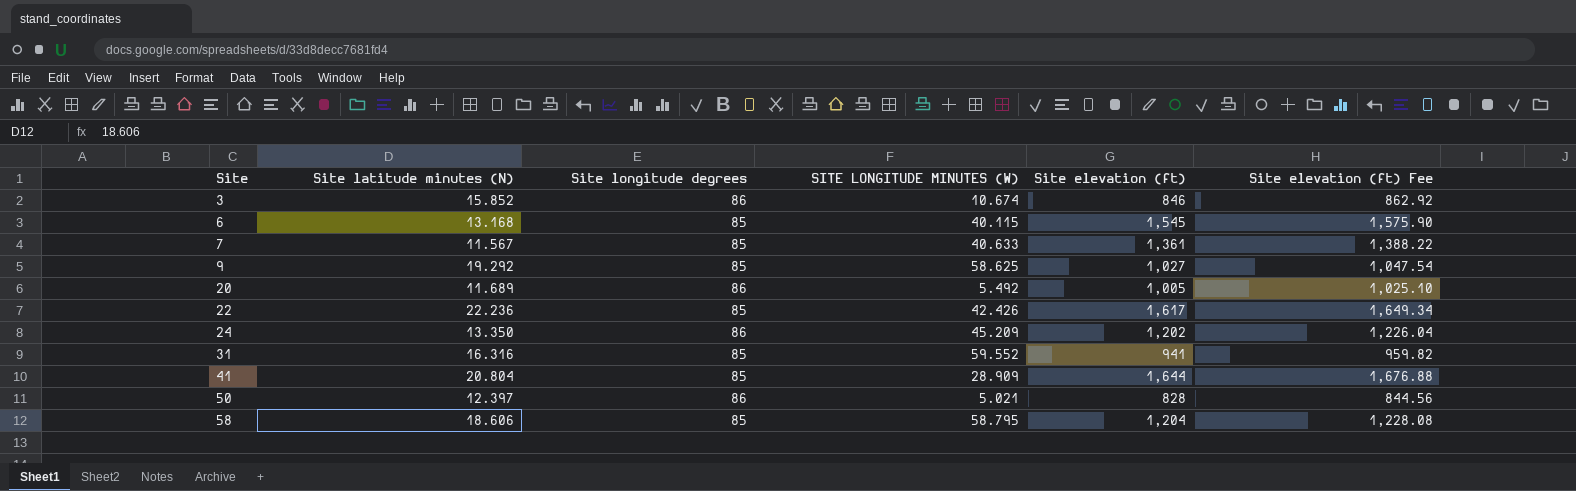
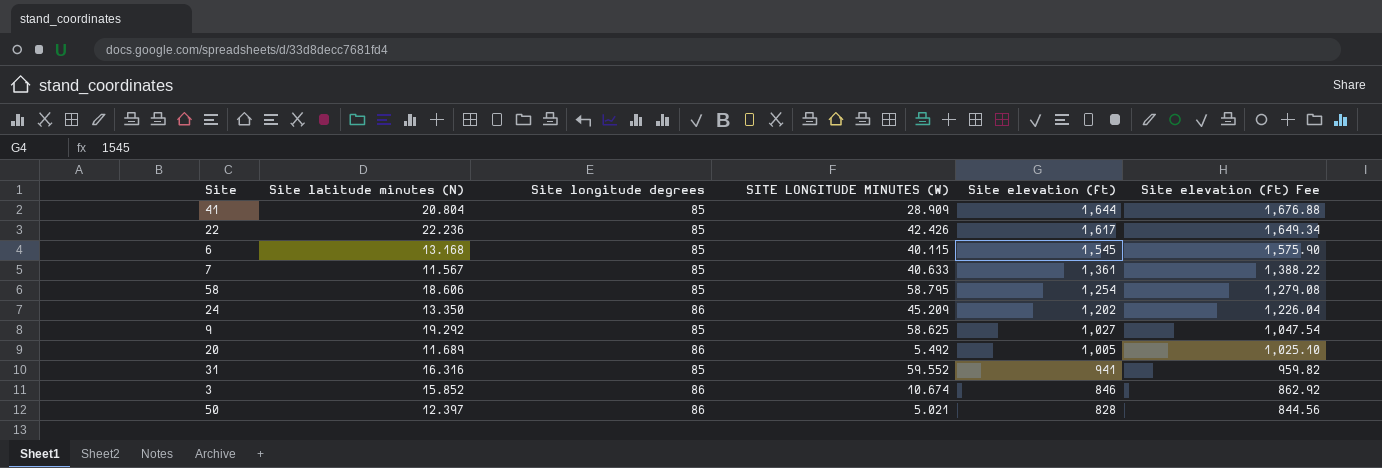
row order: Site ascending -> Site elevation (ft) descending
58 | Site elevation (ft): 1,204 -> 1,254
58 | Site elevation (ft) Fee: 1,228.08 -> 1,279.08

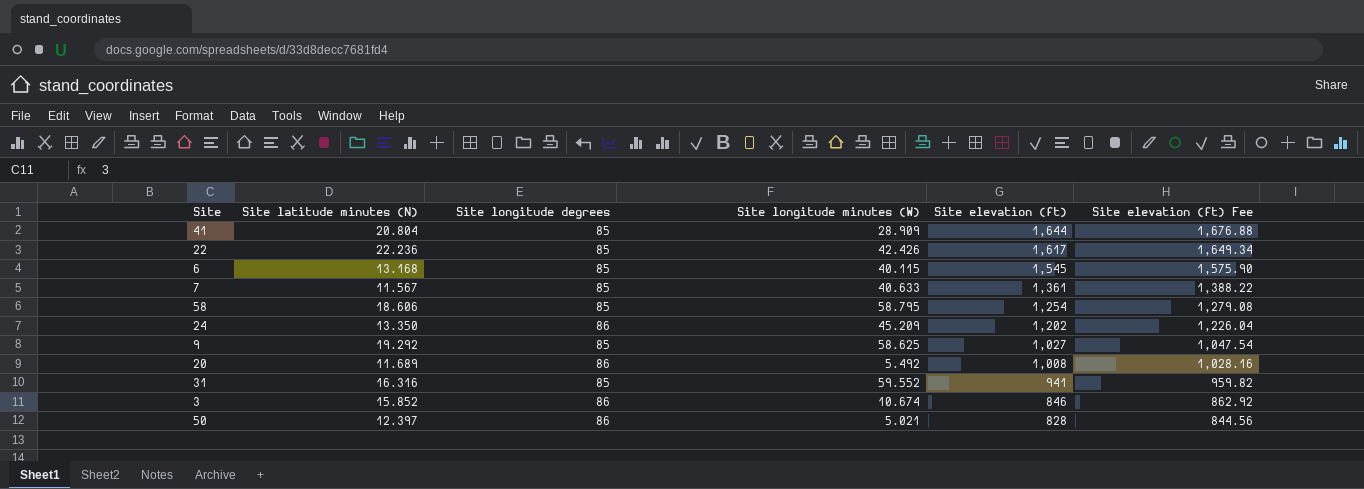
column name: SITE LONGITUDE MINUTES (W) -> Site longitude minutes (W)
20 | Site elevation (ft): 1,005 -> 1,008
20 | Site elevation (ft) Fee: 1,025.10 -> 1,028.16

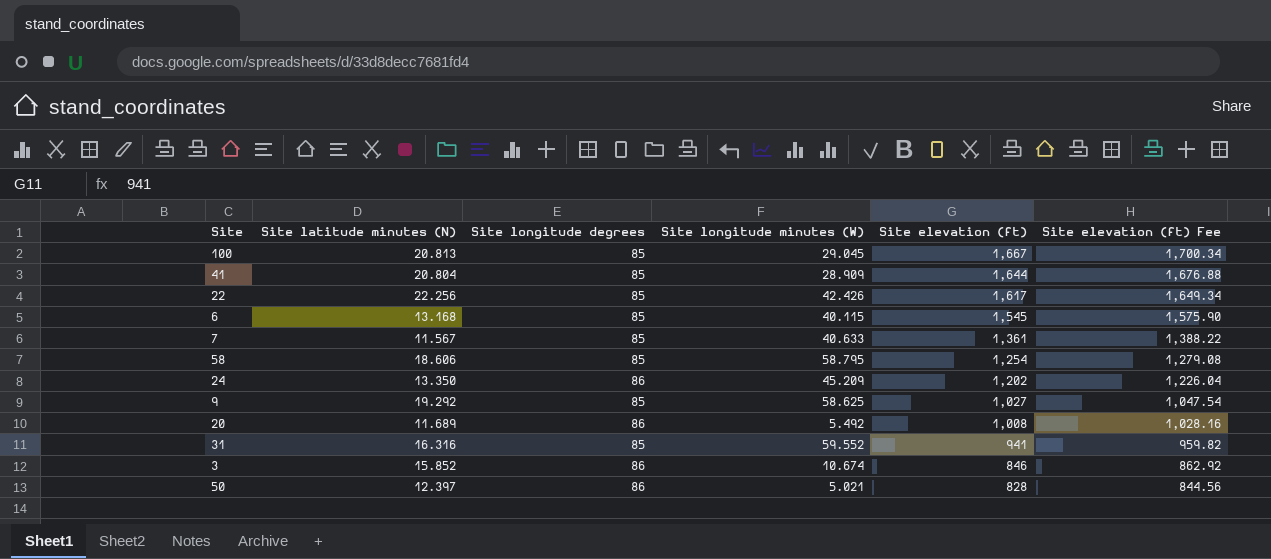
row 100: none -> 20.813 | 85 | 29.045 | 1,667 | 1,700.34
22 | Site latitude minutes (N): 22.236 -> 22.256

